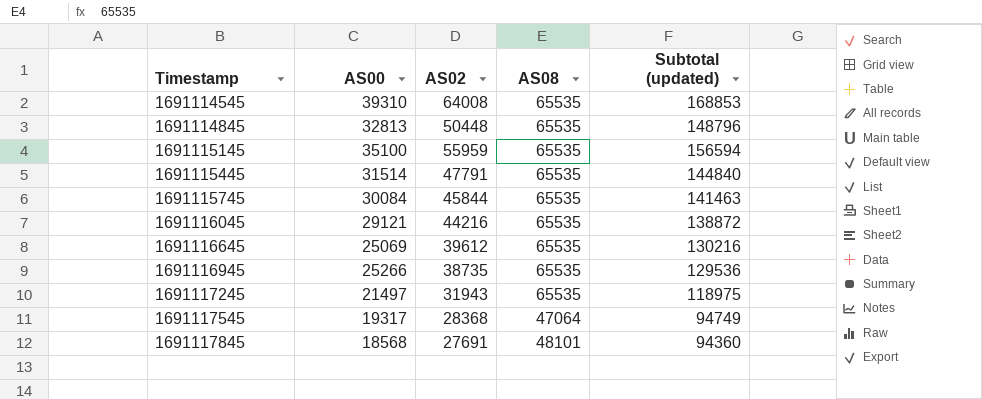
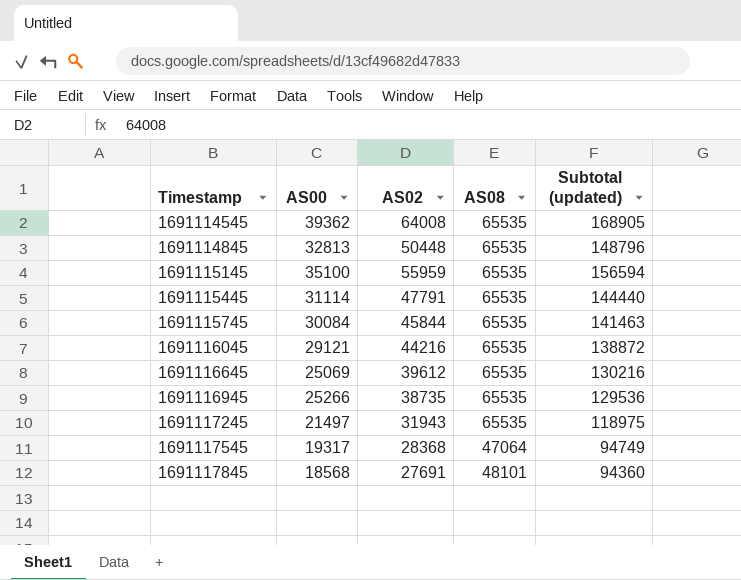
1691114545 | AS00: 39310 -> 39362
1691114545 | Subtotal (updated): 168853 -> 168905
1691115445 | AS00: 31514 -> 31114
1691115445 | Subtotal (updated): 144840 -> 144440

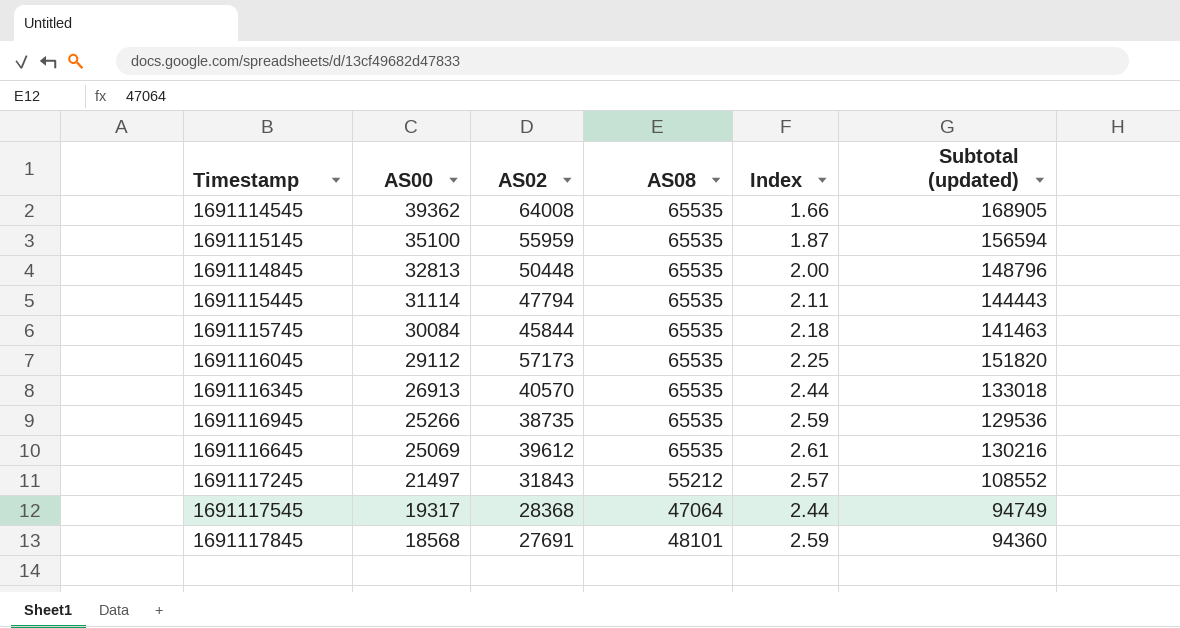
row order: Timestamp ascending -> AS00 descending
column Index | formula: none -> [AS08] / [AS00]
1691115445 | AS02: 47791 -> 47794
1691115445 | Subtotal (updated): 144440 -> 144443
1691116045 | AS00: 29121 -> 29112
1691116045 | AS02: 44216 -> 57173
1691116045 | Subtotal (updated): 138872 -> 151820
row 1691116345: none -> 26913 | 40570 | 65535 | 2.44 | 133018
1691117245 | AS02: 31943 -> 31843
1691117245 | AS08: 65535 -> 55212
1691117245 | Subtotal (updated): 118975 -> 108552

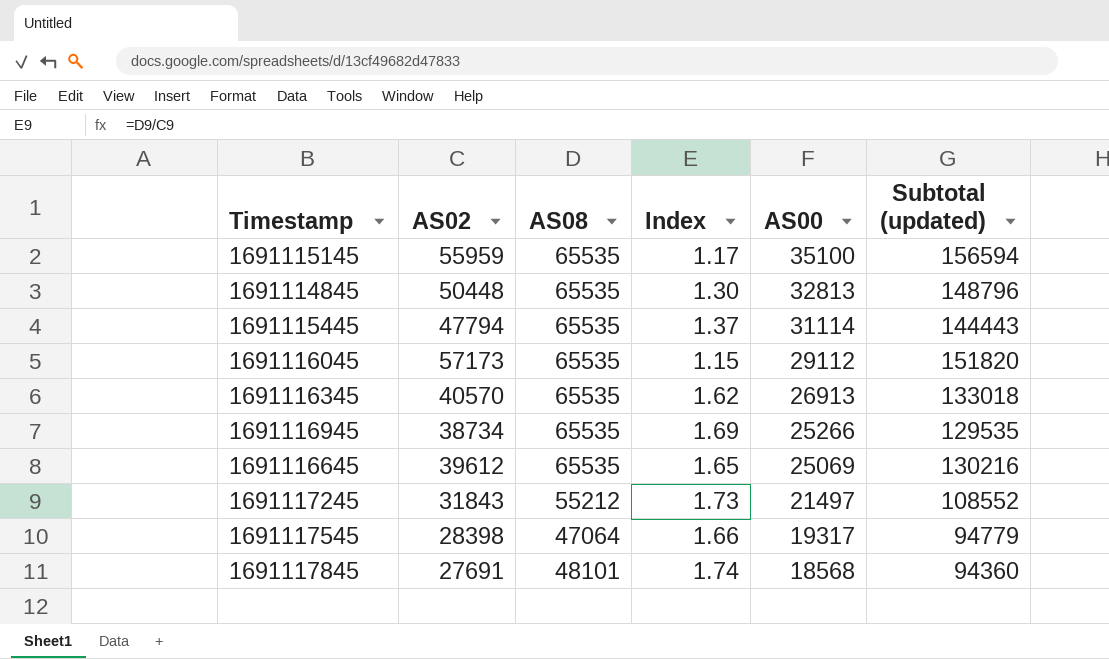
column Index | formula: [AS08] / [AS00] -> [AS08] / [AS02]
column AS00 | position: 2 -> 5
row 1691114545: 39362 | 64008 | 65535 | 1.66 | 168905 -> none
row 1691115745: 30084 | 45844 | 65535 | 2.18 | 141463 -> none
1691116945 | AS02: 38735 -> 38734
1691116945 | Subtotal (updated): 129536 -> 129535
1691117545 | AS02: 28368 -> 28398
1691117545 | Subtotal (updated): 94749 -> 94779

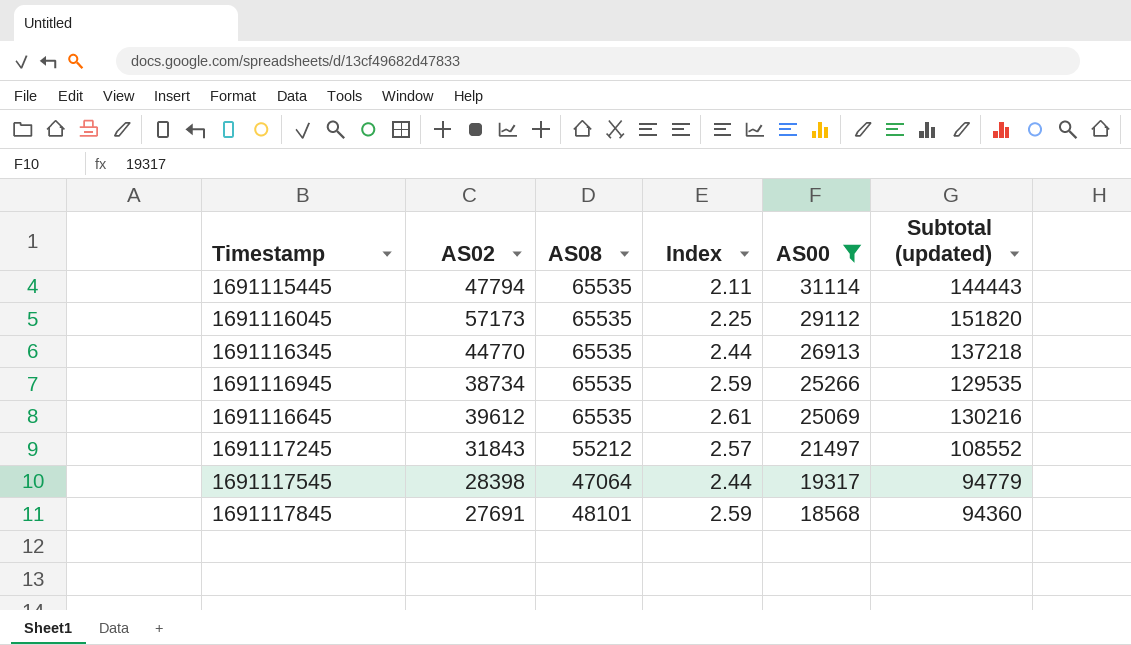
filter: none -> AS00 <= 31114
column Index | formula: [AS08] / [AS02] -> [AS08] / [AS00]
1691116345 | AS02: 40570 -> 44770
1691116345 | Subtotal (updated): 133018 -> 137218

